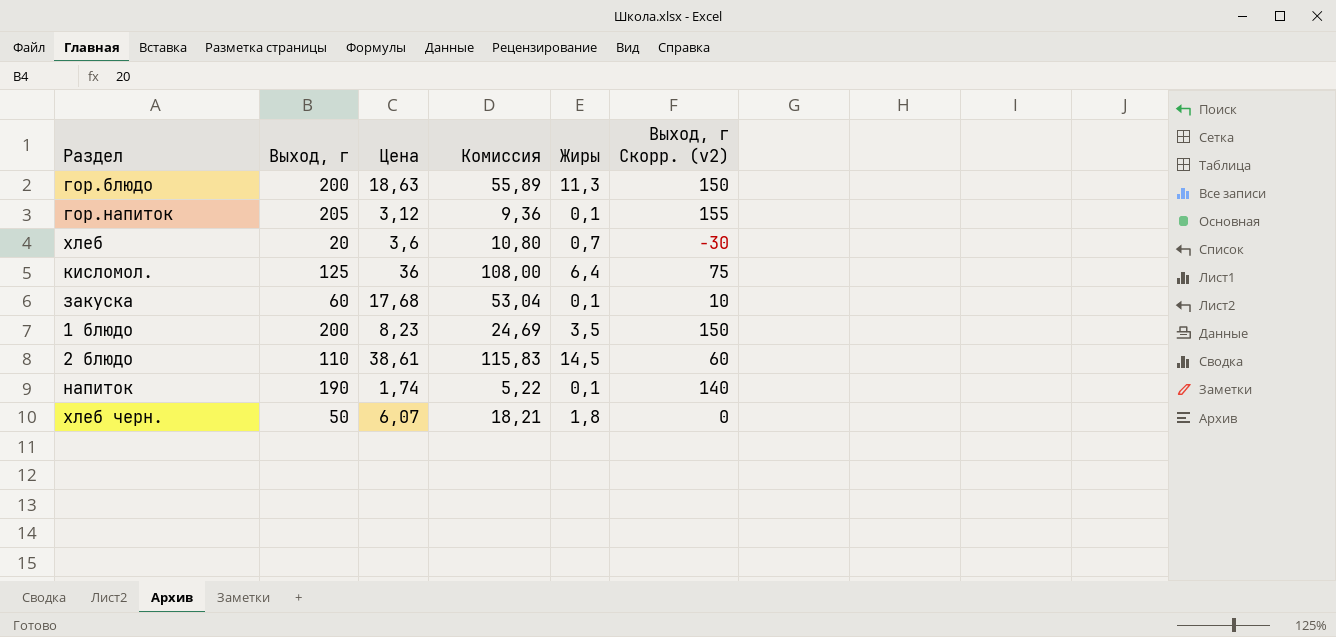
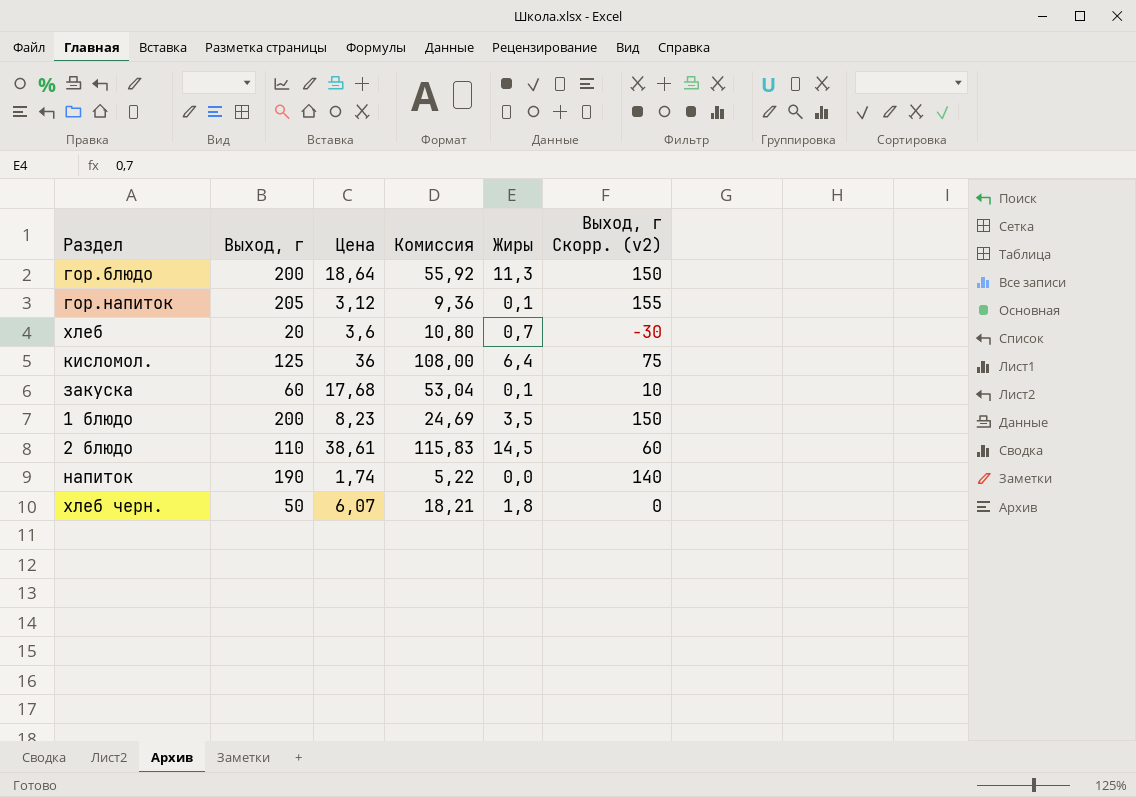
гор.блюдо | Цена: 18,63 -> 18,64
гор.блюдо | Комиссия: 55,89 -> 55,92
напиток | Жиры: 0,1 -> 0,0

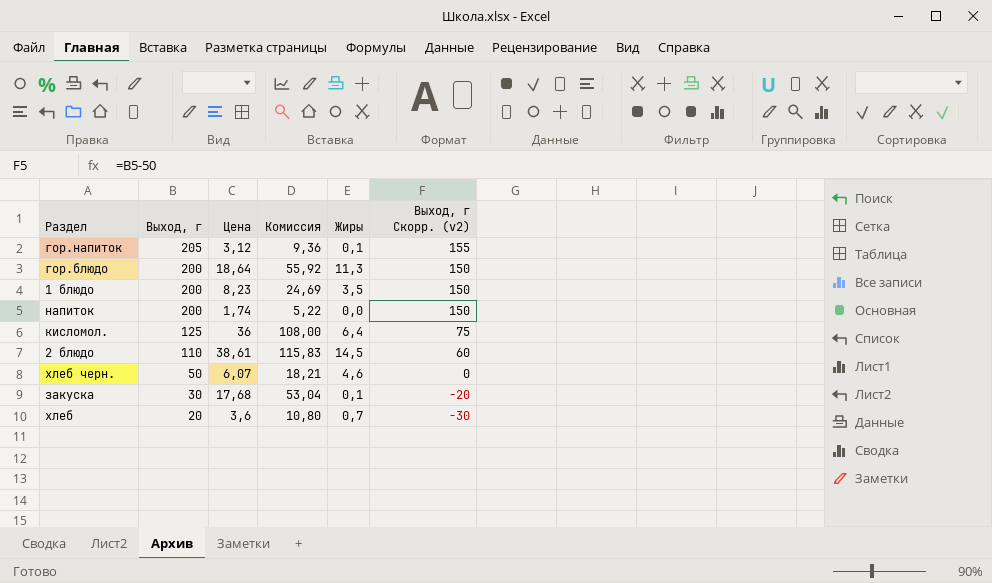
row order: none -> Выход, г descending
напиток | Выход, г: 190 -> 200
напиток | Выход, г Скорр. (v2): 140 -> 150
хлеб черн. | Жиры: 1,8 -> 4,6
закуска | Выход, г: 60 -> 30
закуска | Выход, г Скорр. (v2): 10 -> -20

